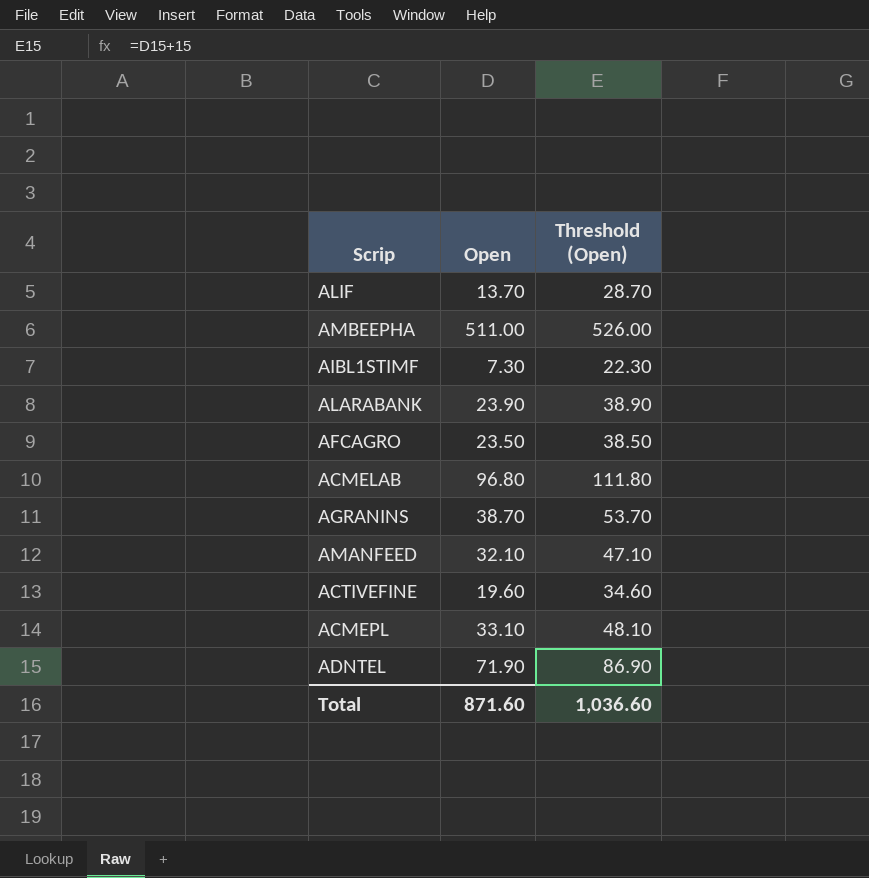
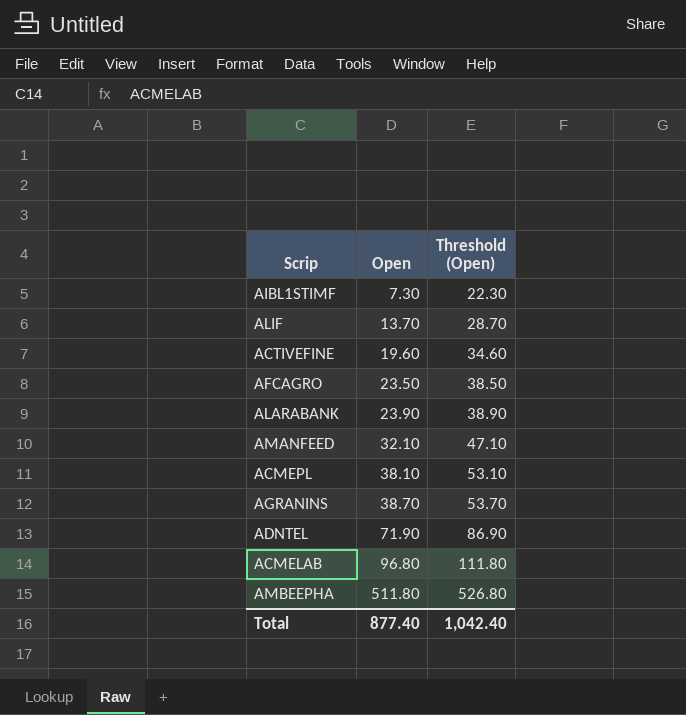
row order: none -> Open ascending
ACMEPL | Open: 33.10 -> 38.10
ACMEPL | Threshold (Open): 48.10 -> 53.10
AMBEEPHA | Open: 511.00 -> 511.80
AMBEEPHA | Threshold (Open): 526.00 -> 526.80
Total | Open: 871.60 -> 877.40
Total | Threshold (Open): 1,036.60 -> 1,042.40

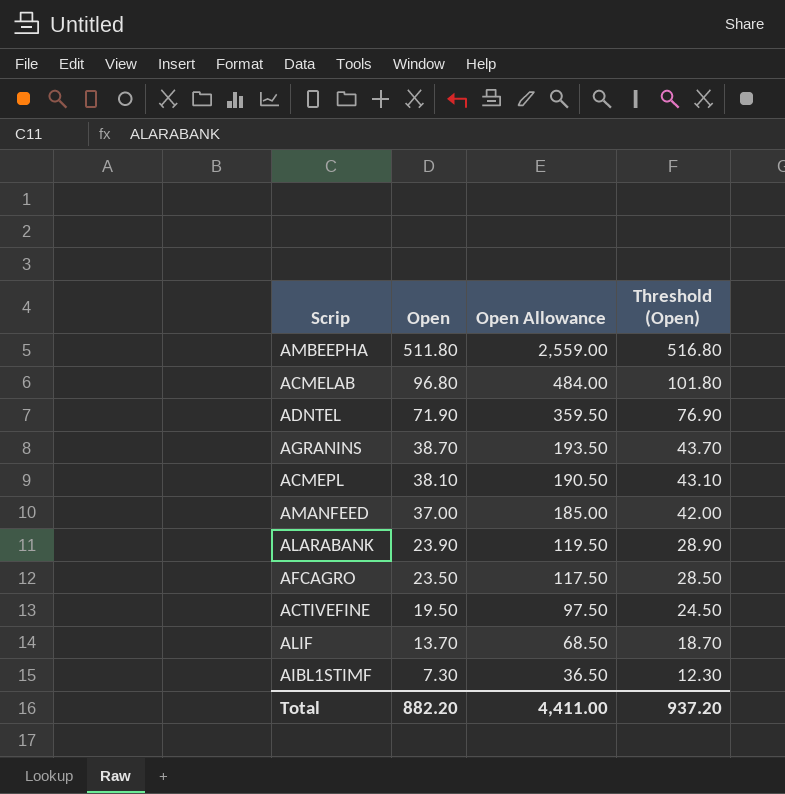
row order: Open ascending -> Open descending
column Open Allowance | formula: none -> [Open] * 5
column Threshold (Open) | formula: [Open] + 15 -> [Open] + 5
AMANFEED | Open: 32.10 -> 37.00
ACTIVEFINE | Open: 19.60 -> 19.50
Total | Open: 877.40 -> 882.20
Total | Threshold (Open): 1,042.40 -> 937.20

